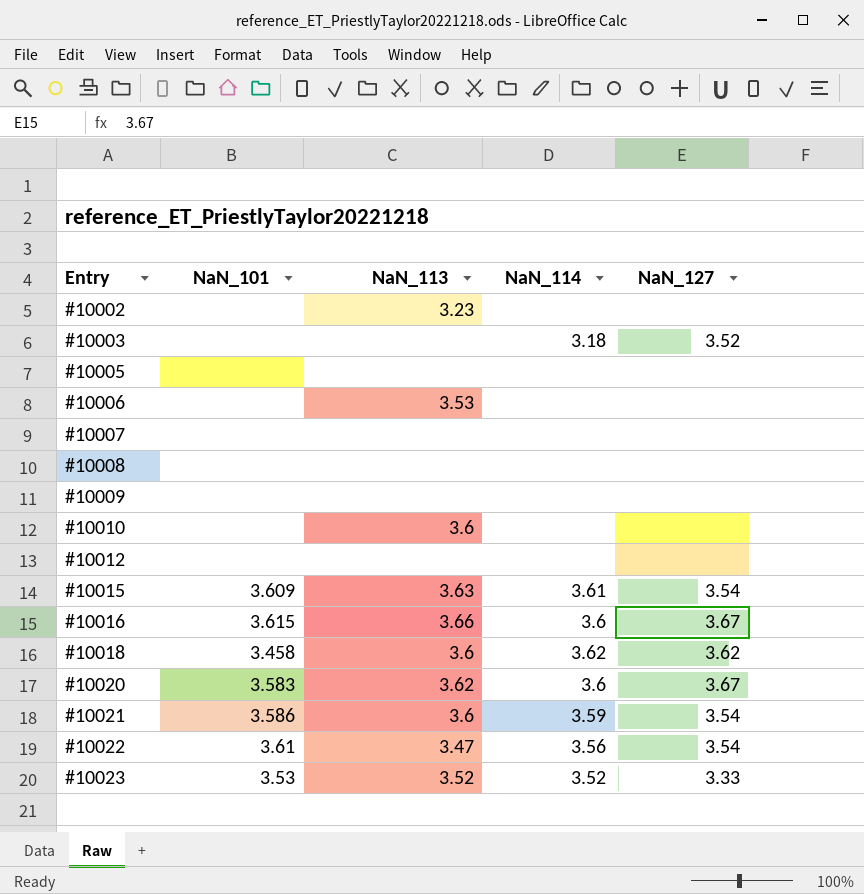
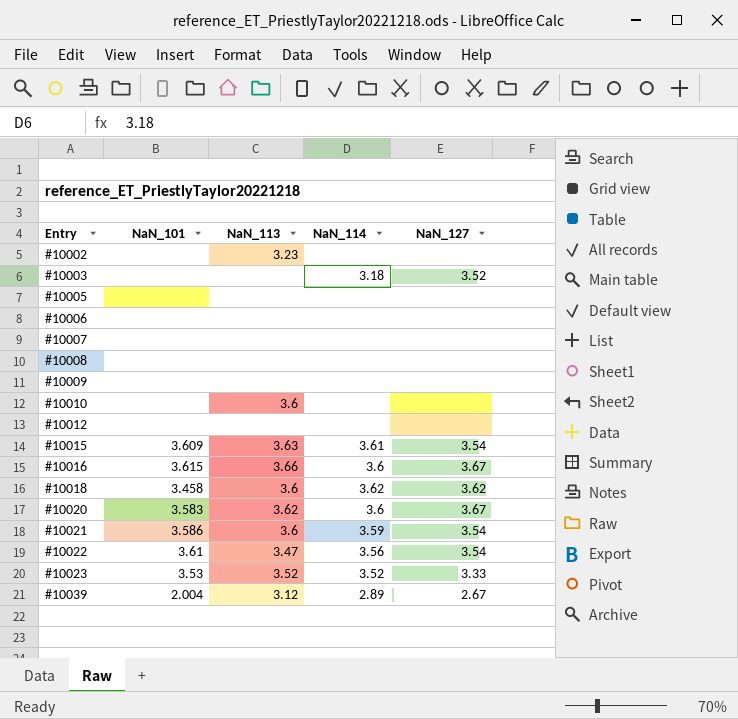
#10006 | NaN_113: 3.53 -> none
row #10039: none -> 2.004 | 3.12 | 2.89 | 2.67

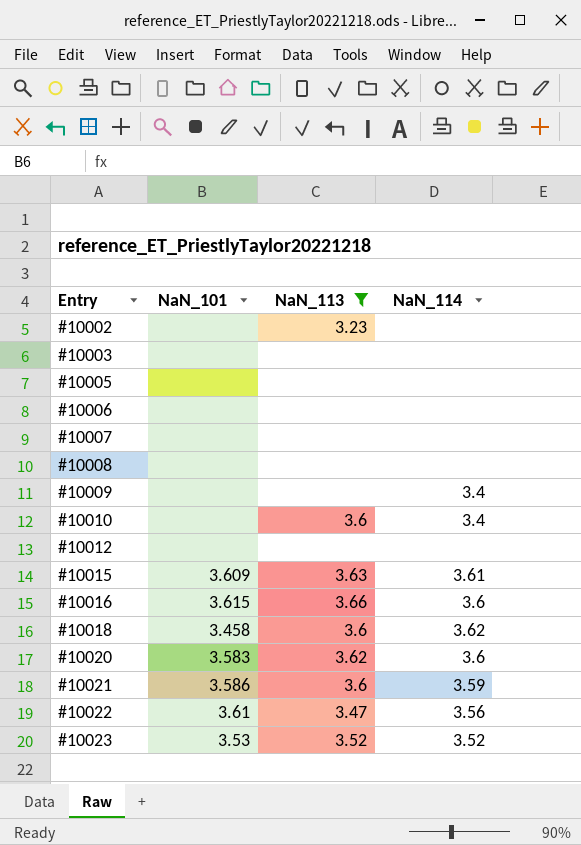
filter: none -> NaN_113 != 3.12
column NaN_127 | position: 5 -> none
#10003 | NaN_114: 3.18 -> none
#10009 | NaN_114: none -> 3.4
#10010 | NaN_114: none -> 3.4

